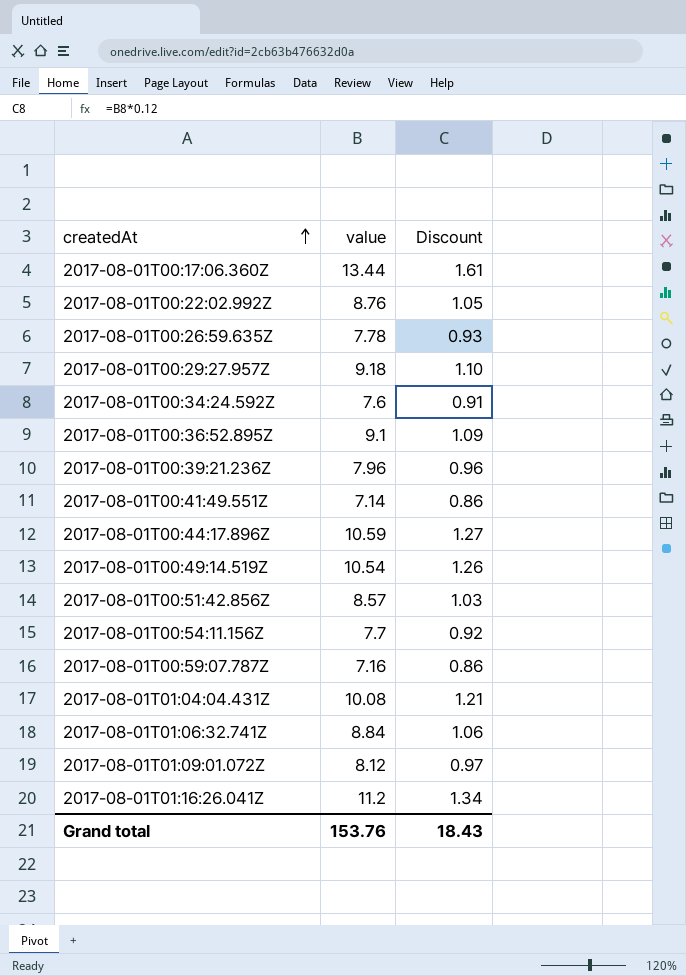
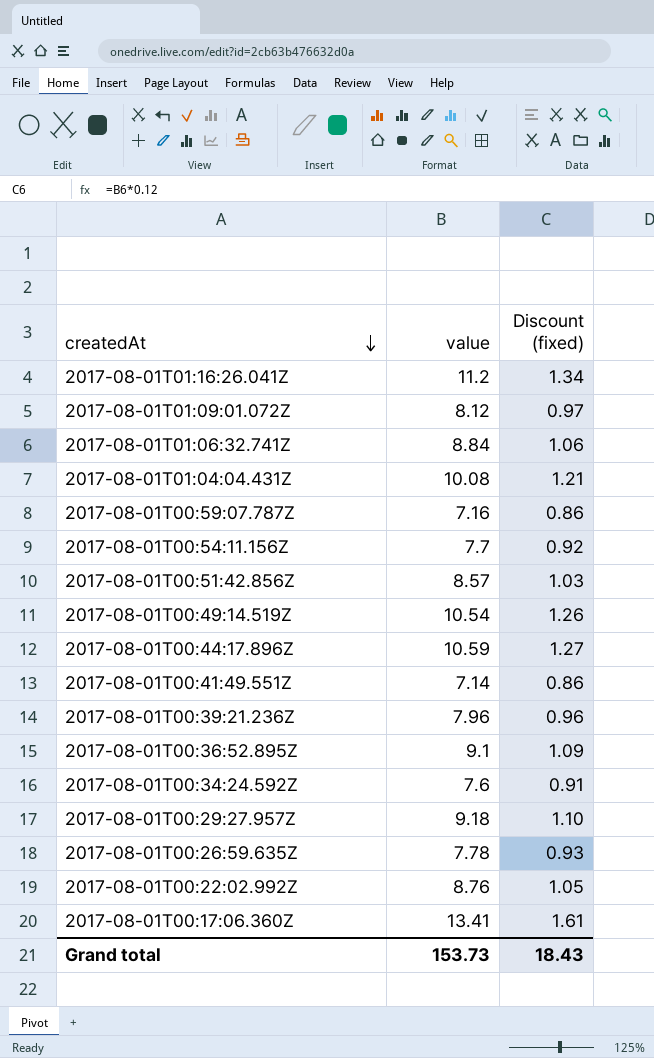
row order: createdAt ascending -> createdAt descending
column name: Discount -> Discount (fixed)
2017-08-01T00:17:06.360Z | value: 13.44 -> 13.41
Grand total | value: 153.76 -> 153.73

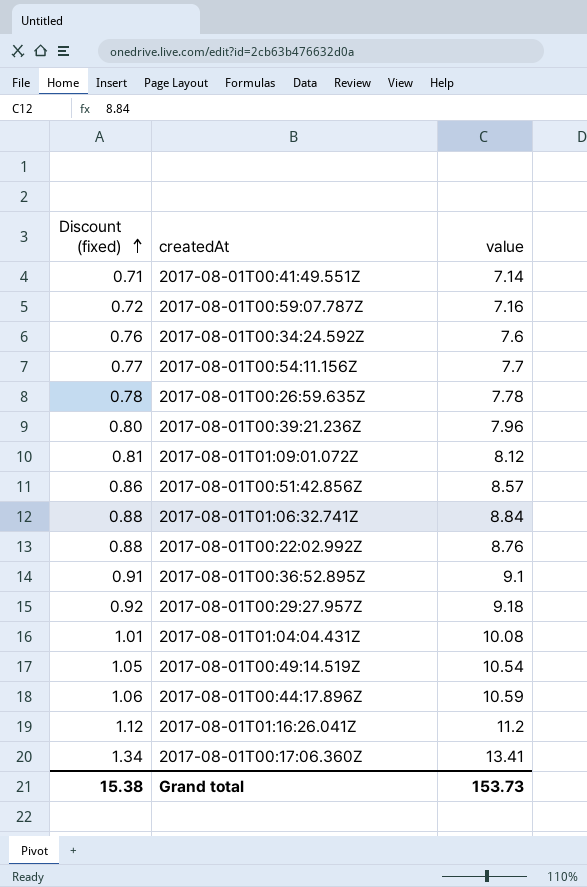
row order: createdAt descending -> Discount (fixed) ascending
column Discount (fixed) | formula: [value] * 0.12 -> [value] * 0.1
column Discount (fixed) | position: 3 -> 1
Grand total | Discount (fixed): 18.43 -> 15.38

